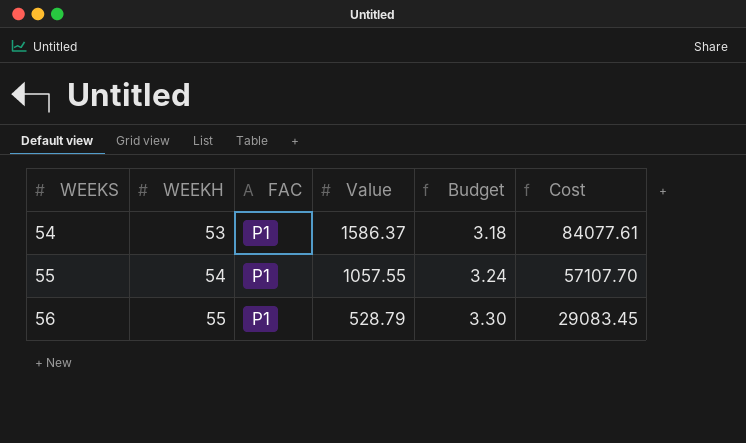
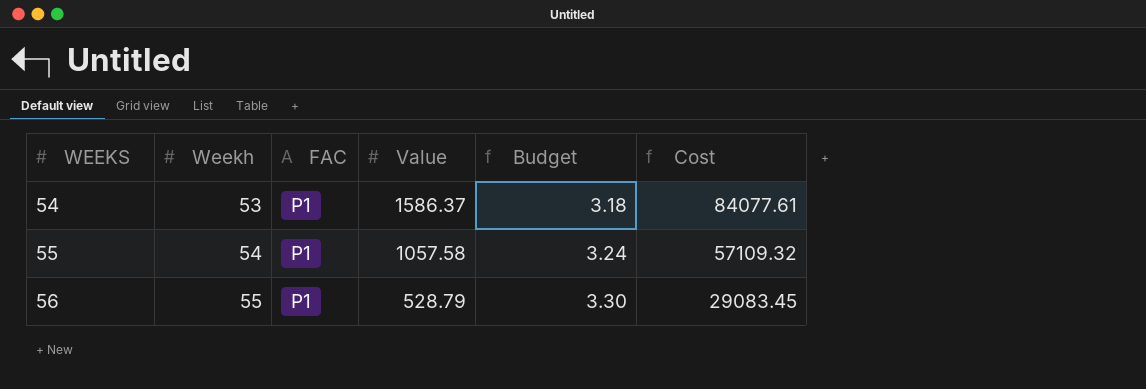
column name: WEEKH -> Weekh
55 | Value: 1057.55 -> 1057.58
55 | Cost: 57107.70 -> 57109.32

